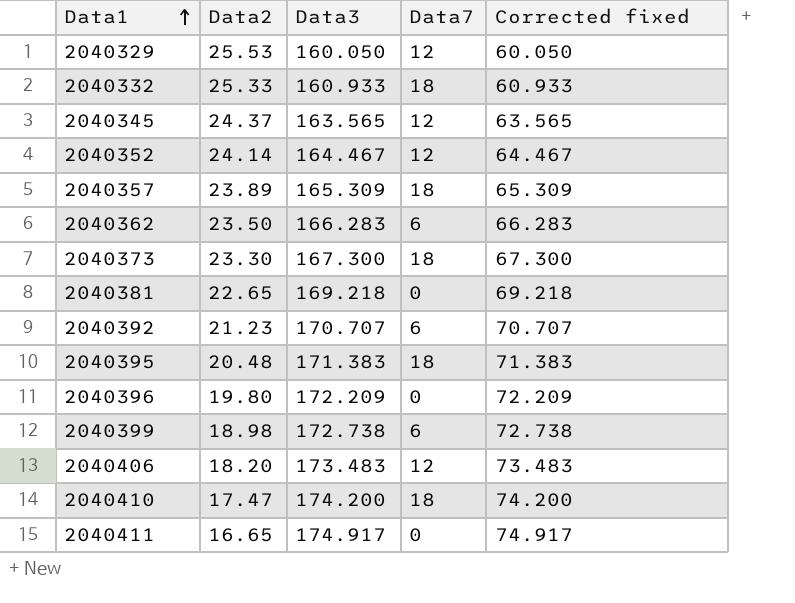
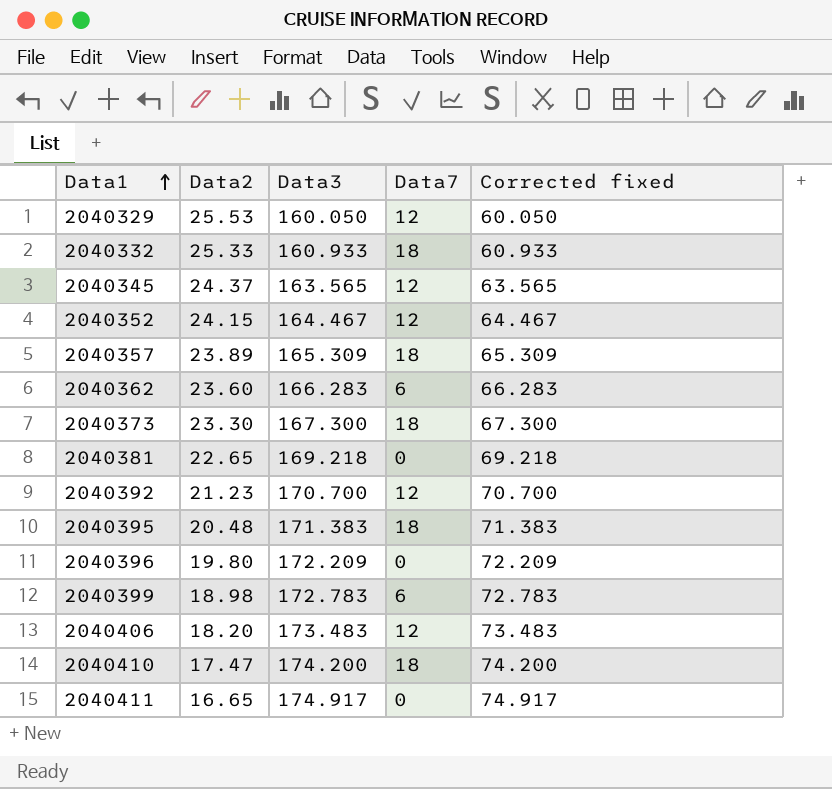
2040352 | Data2: 24.14 -> 24.15
2040362 | Data2: 23.50 -> 23.60
2040392 | Data3: 170.707 -> 170.700
2040392 | Data7: 6 -> 12
2040392 | Corrected fixed: 70.707 -> 70.700
2040399 | Data3: 172.738 -> 172.783
2040399 | Corrected fixed: 72.738 -> 72.783

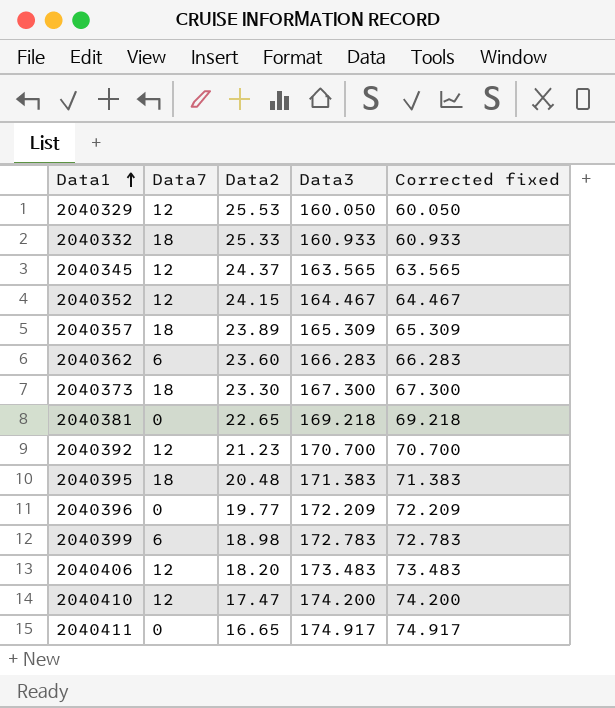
column Data7 | position: 4 -> 2
2040396 | Data2: 19.80 -> 19.77
2040410 | Data7: 18 -> 12

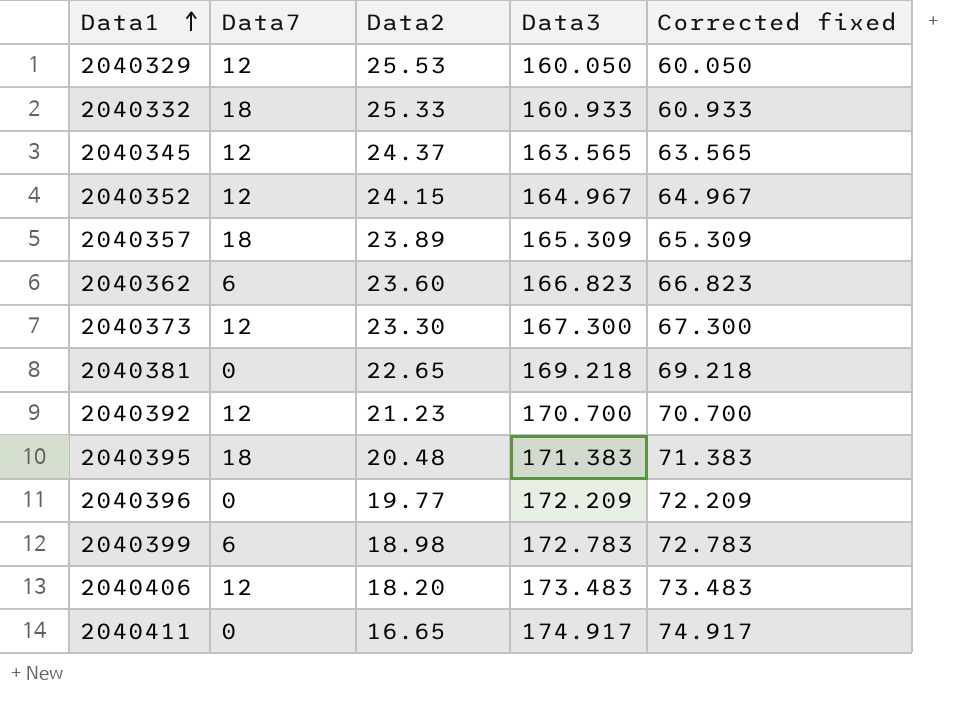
row 2040410: 12 | 17.47 | 174.200 | 74.200 -> none
2040352 | Data3: 164.467 -> 164.967
2040352 | Corrected fixed: 64.467 -> 64.967
2040362 | Data3: 166.283 -> 166.823
2040362 | Corrected fixed: 66.283 -> 66.823
2040373 | Data7: 18 -> 12

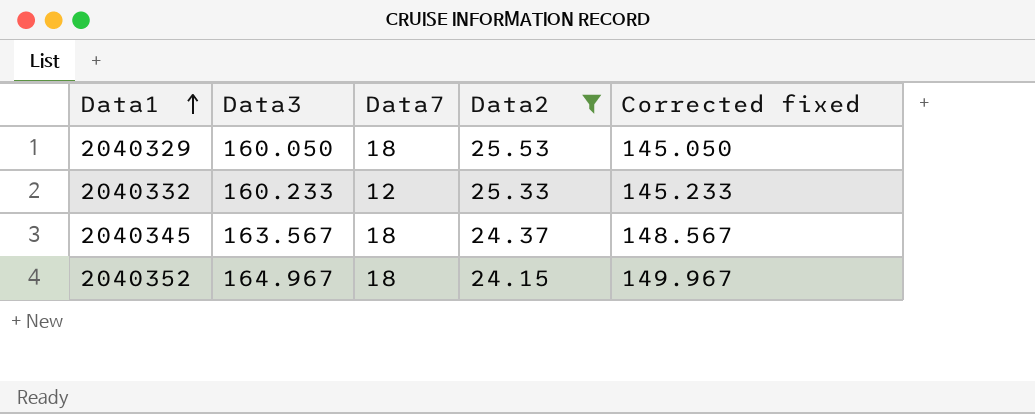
filter: none -> Data2 >= 24.15
column Data3 | position: 4 -> 2
column Corrected fixed | formula: [Data3] - 100 -> [Data3] - 15
2040329 | Data7: 12 -> 18
2040332 | Data3: 160.933 -> 160.233
2040332 | Data7: 18 -> 12
2040345 | Data3: 163.565 -> 163.567
2040345 | Data7: 12 -> 18
2040352 | Data7: 12 -> 18

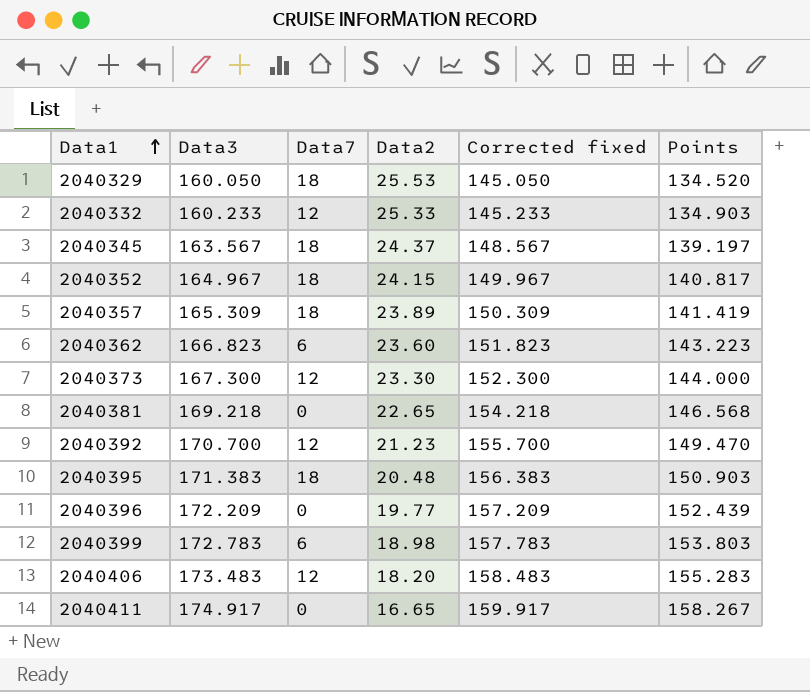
filter: Data2 >= 24.15 -> none
column Points | formula: none -> [Data3] - [Data2]

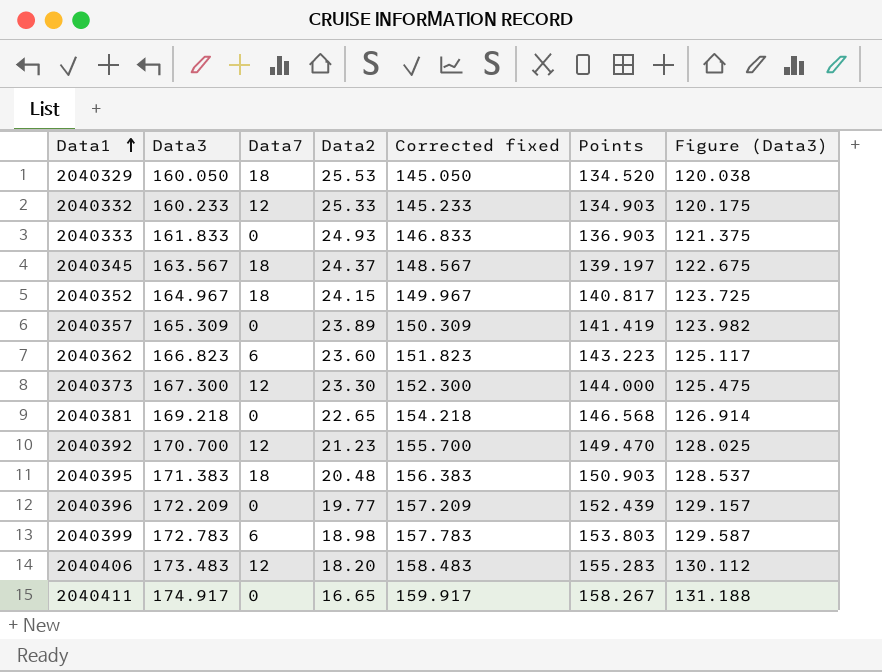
column Figure (Data3) | formula: none -> [Data3] * 0.75
row 2040333: none -> 161.833 | 0 | 24.93 | 146.833 | 136.903 | 121.375
2040357 | Data7: 18 -> 0

